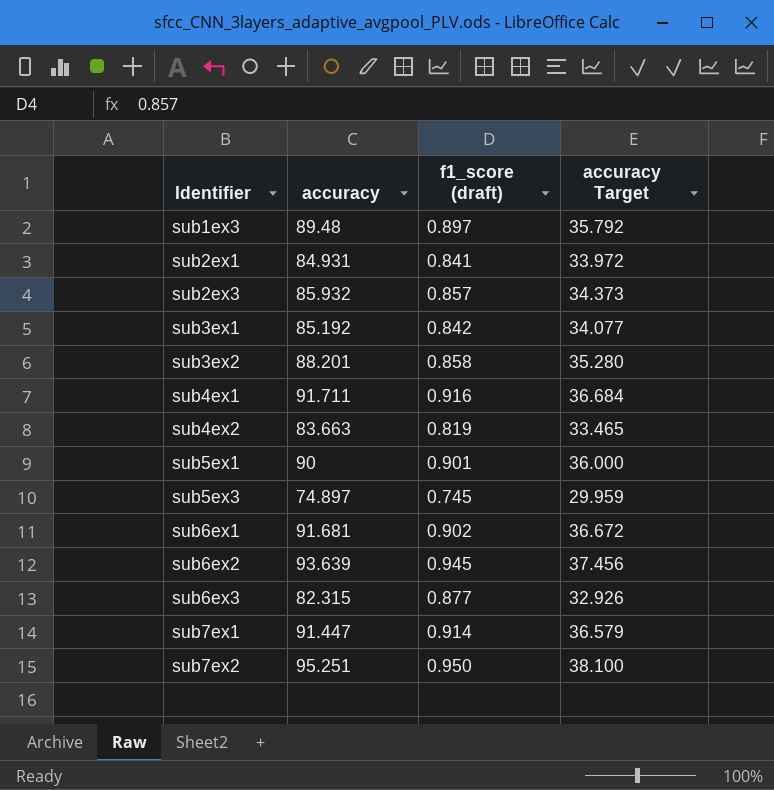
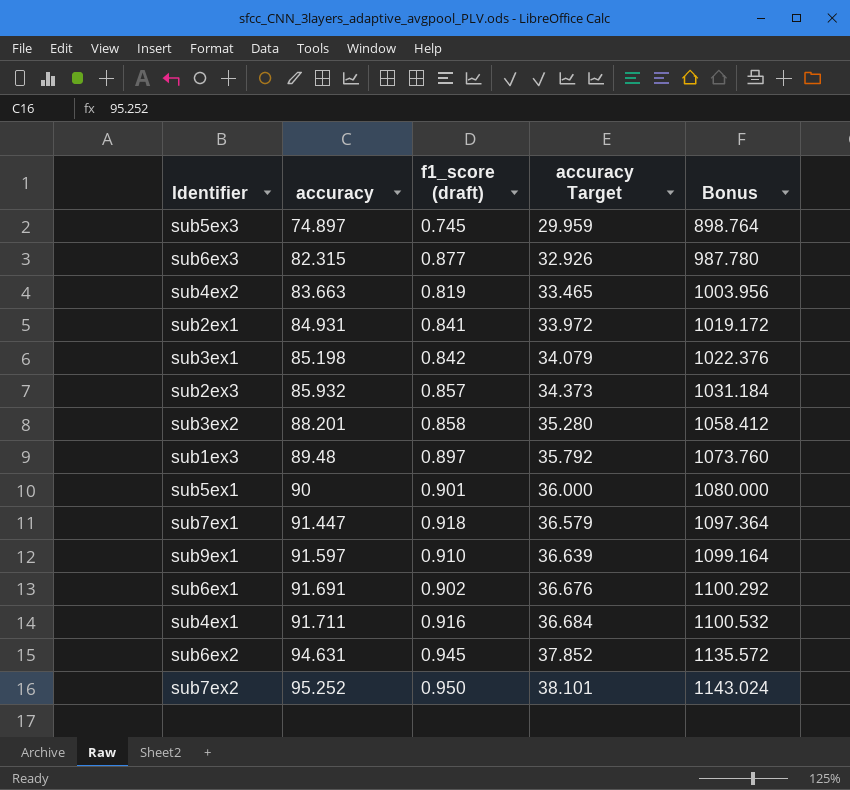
row order: Identifier ascending -> accuracy ascending
column Bonus | formula: none -> [accuracy] * 12
sub3ex1 | accuracy: 85.192 -> 85.198
sub3ex1 | accuracy Target: 34.077 -> 34.079
sub7ex1 | f1_score (draft): 0.914 -> 0.918
row sub9ex1: none -> 91.597 | 0.910 | 36.639 | 1099.164
sub6ex1 | accuracy: 91.681 -> 91.691
sub6ex1 | accuracy Target: 36.672 -> 36.676
sub6ex2 | accuracy: 93.639 -> 94.631
sub6ex2 | accuracy Target: 37.456 -> 37.852
sub7ex2 | accuracy: 95.251 -> 95.252
sub7ex2 | accuracy Target: 38.100 -> 38.101

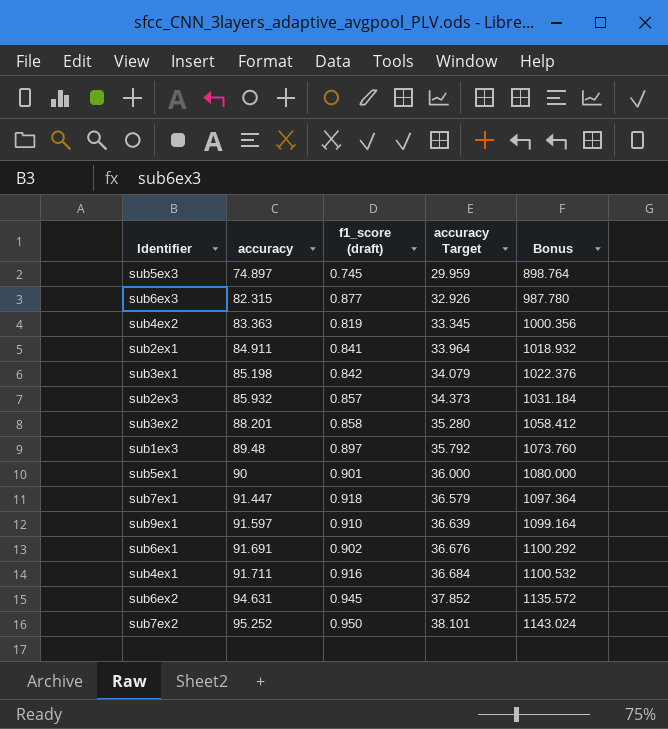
sub4ex2 | accuracy: 83.663 -> 83.363
sub4ex2 | accuracy Target: 33.465 -> 33.345
sub4ex2 | Bonus: 1003.956 -> 1000.356
sub2ex1 | accuracy: 84.931 -> 84.911
sub2ex1 | accuracy Target: 33.972 -> 33.964
sub2ex1 | Bonus: 1019.172 -> 1018.932

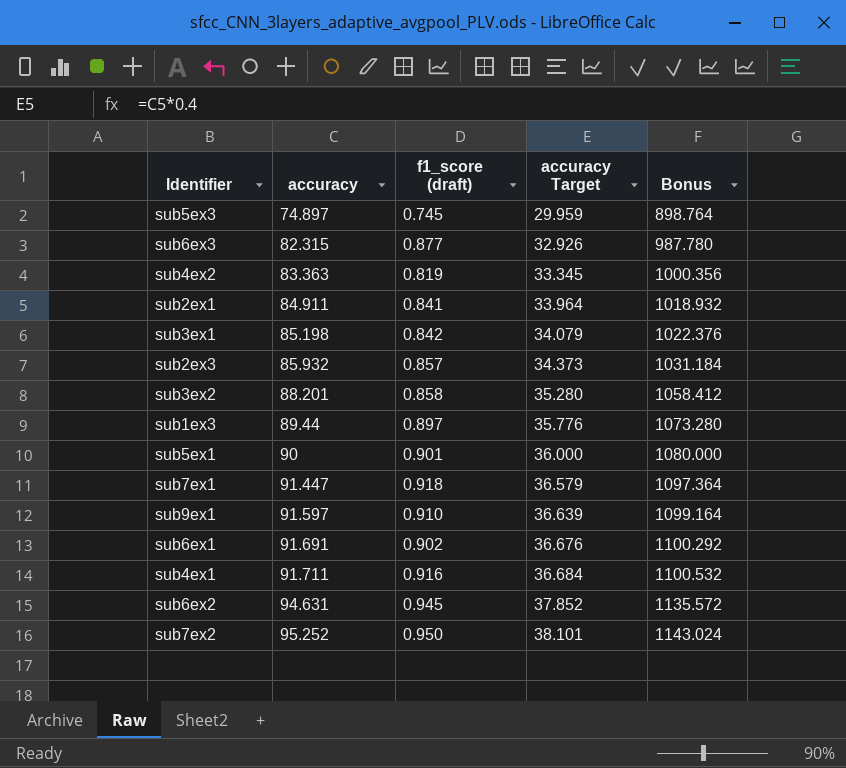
sub1ex3 | accuracy: 89.48 -> 89.44
sub1ex3 | accuracy Target: 35.792 -> 35.776
sub1ex3 | Bonus: 1073.760 -> 1073.280

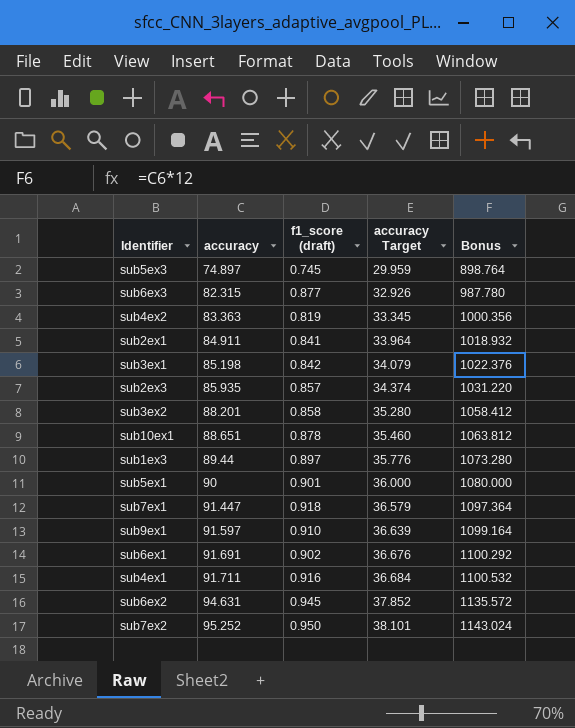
sub2ex3 | accuracy: 85.932 -> 85.935
sub2ex3 | accuracy Target: 34.373 -> 34.374
sub2ex3 | Bonus: 1031.184 -> 1031.220
row sub10ex1: none -> 88.651 | 0.878 | 35.460 | 1063.812

